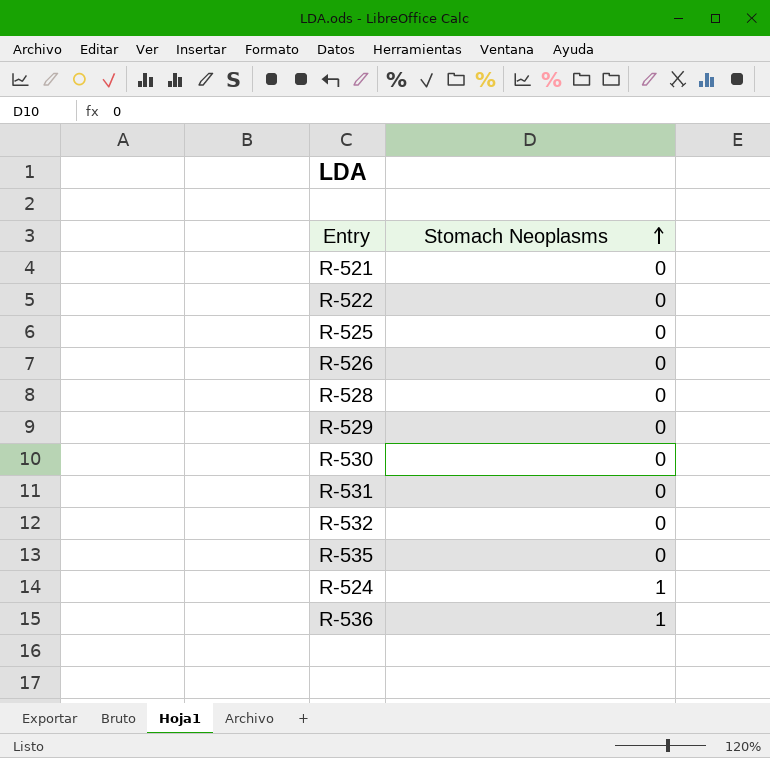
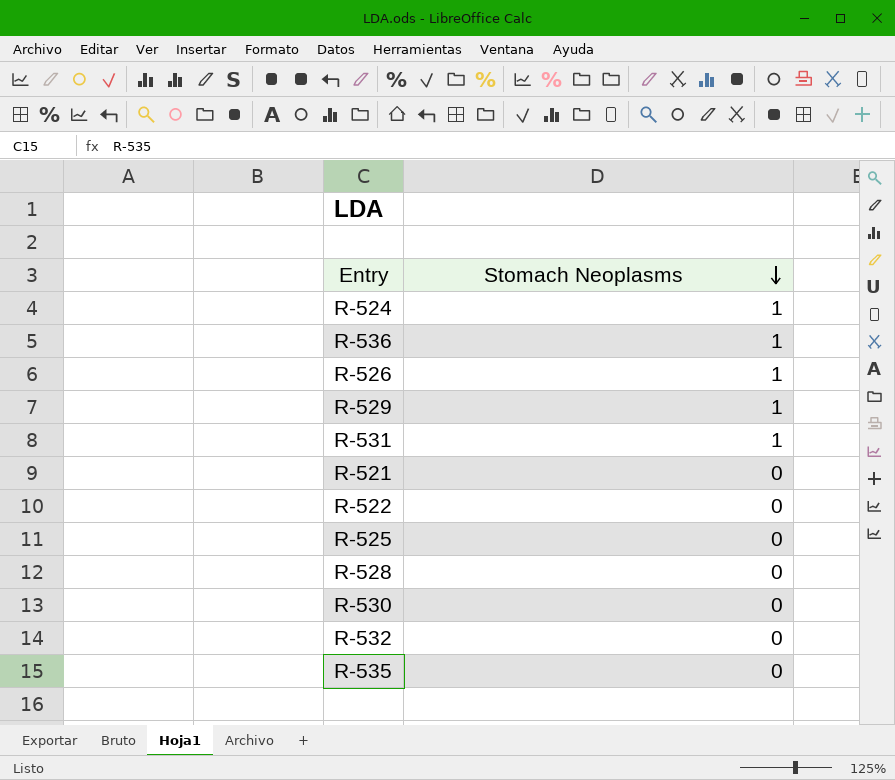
row order: Stomach Neoplasms ascending -> Stomach Neoplasms descending
R-526 | Stomach Neoplasms: 0 -> 1
R-529 | Stomach Neoplasms: 0 -> 1
R-531 | Stomach Neoplasms: 0 -> 1

